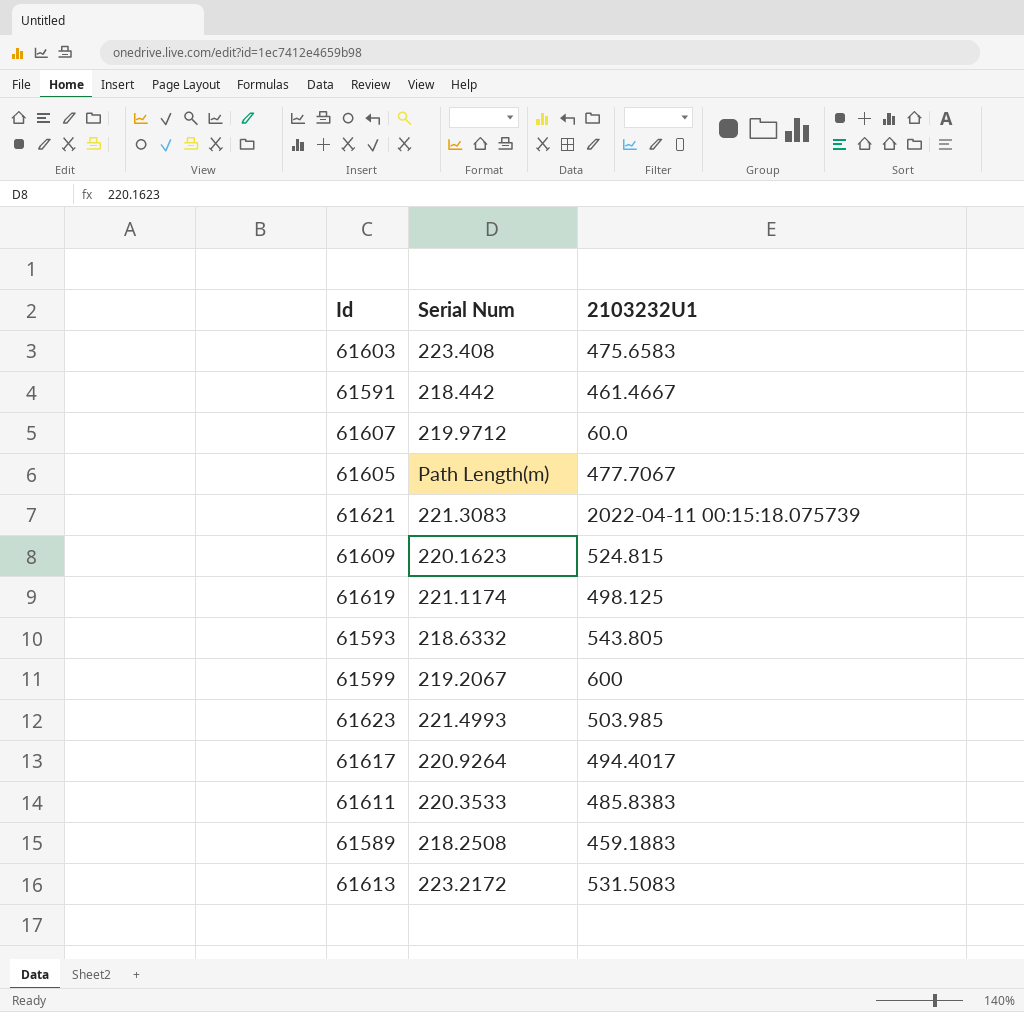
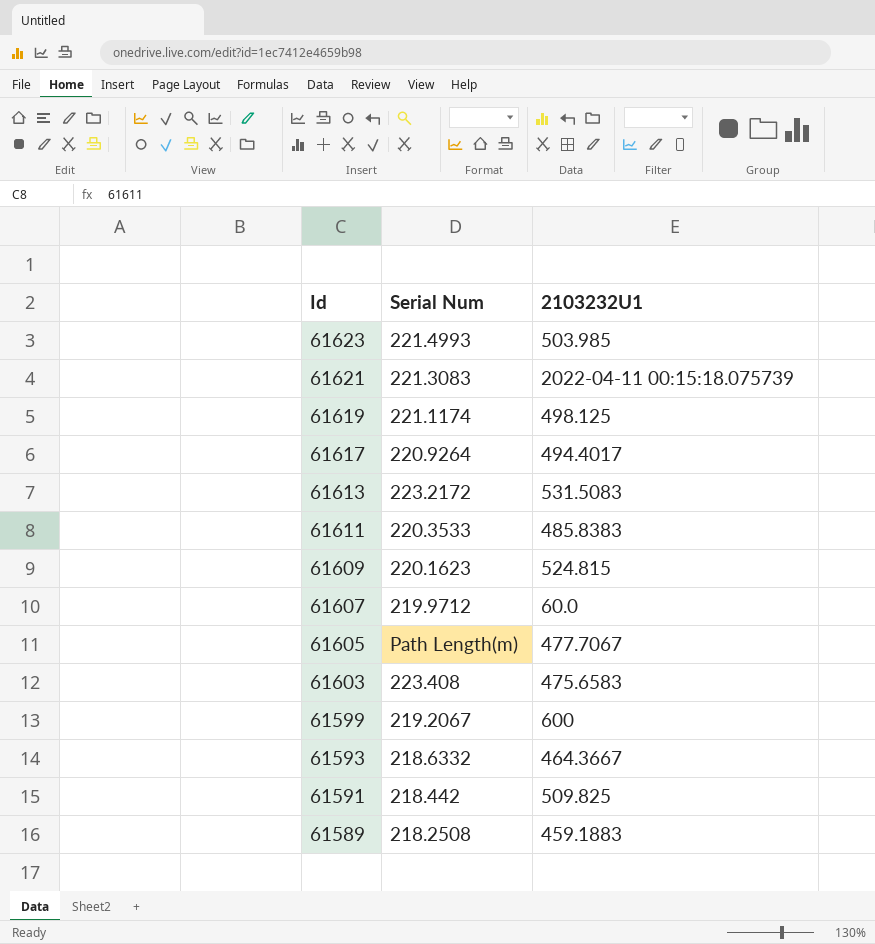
row order: none -> Id descending
61593 | 2103232U1: 543.805 -> 464.3667
61591 | 2103232U1: 461.4667 -> 509.825

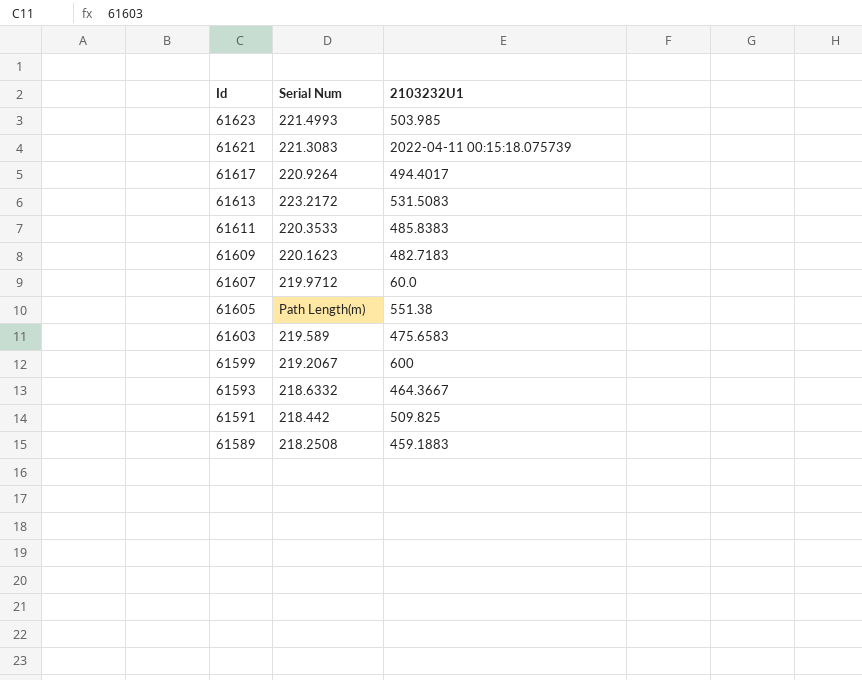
row 61619: 221.1174 | 498.125 -> none
61609 | 2103232U1: 524.815 -> 482.7183
61605 | 2103232U1: 477.7067 -> 551.38
61603 | Serial Num: 223.408 -> 219.589

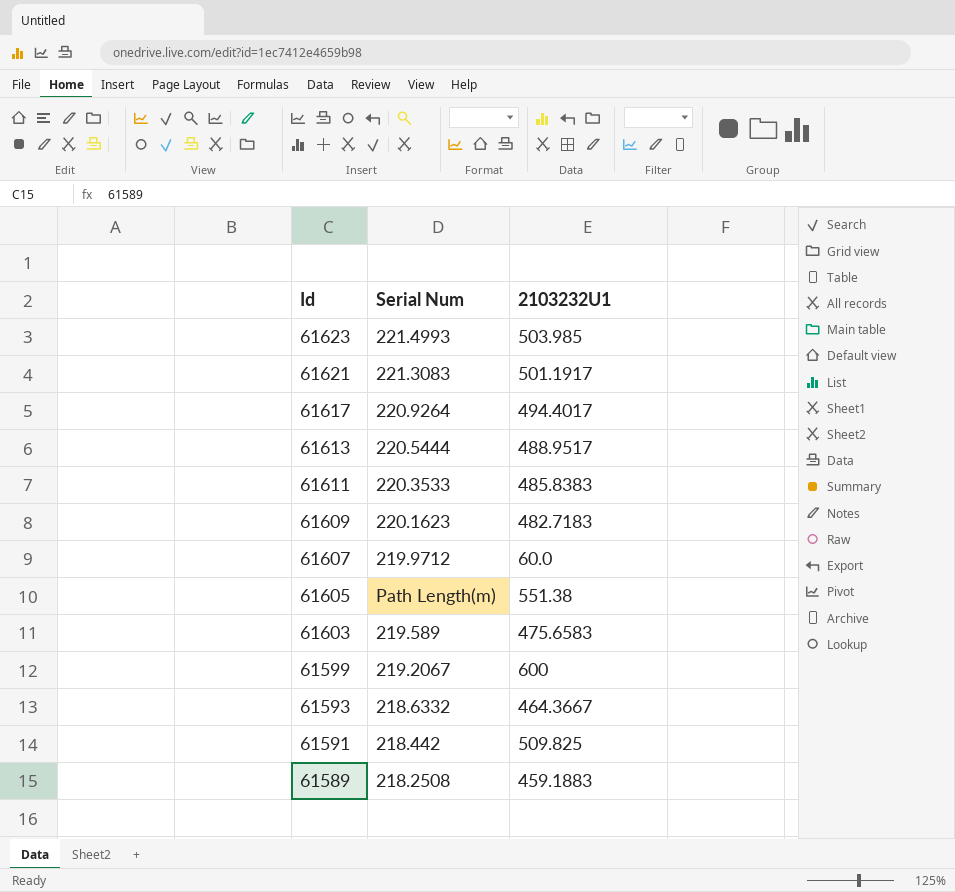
61621 | 2103232U1: 2022-04-11 00:15:18.075739 -> 501.1917
61613 | Serial Num: 223.2172 -> 220.5444
61613 | 2103232U1: 531.5083 -> 488.9517

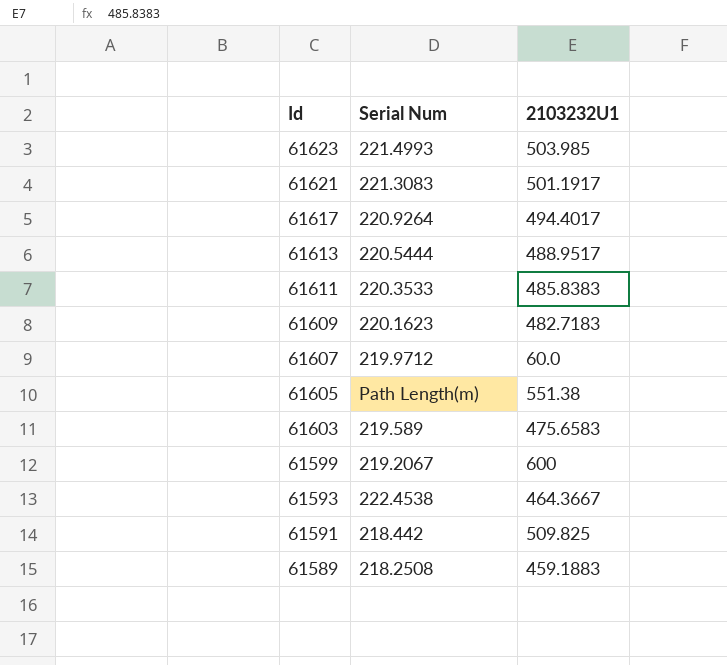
61593 | Serial Num: 218.6332 -> 222.4538

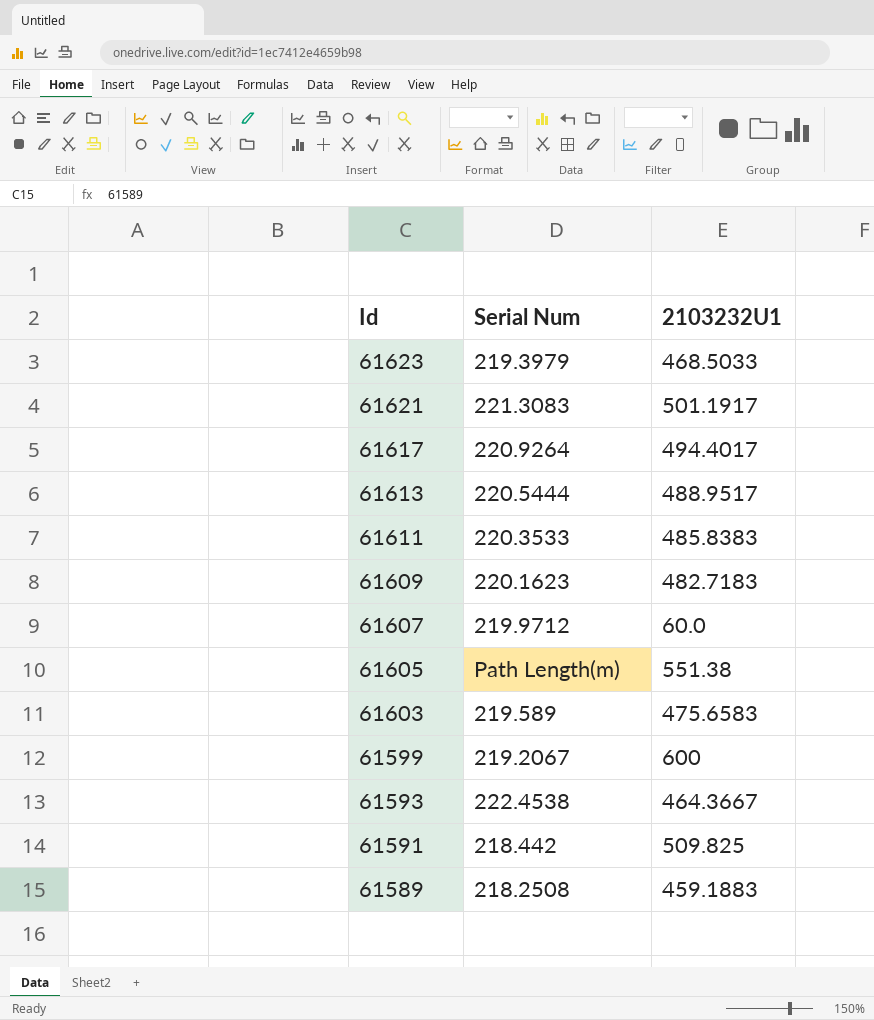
61623 | Serial Num: 221.4993 -> 219.3979
61623 | 2103232U1: 503.985 -> 468.5033

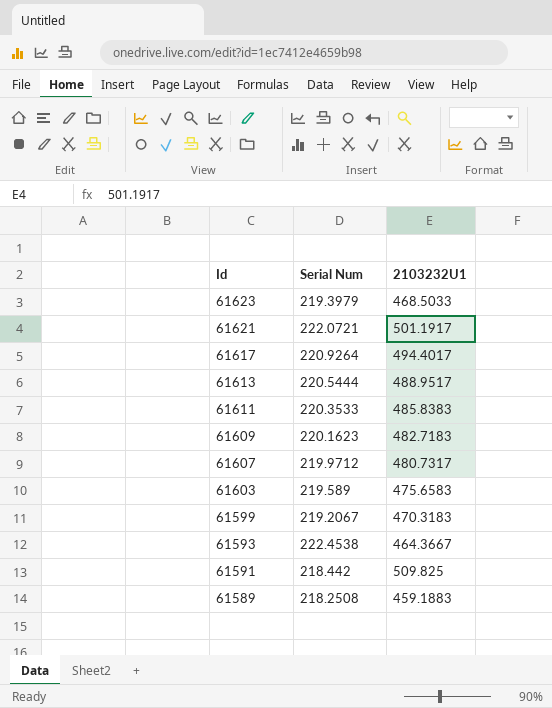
row 61605: Path Length(m) | 551.38 -> none
61621 | Serial Num: 221.3083 -> 222.0721
61607 | 2103232U1: 60.0 -> 480.7317
61599 | 2103232U1: 600 -> 470.3183

